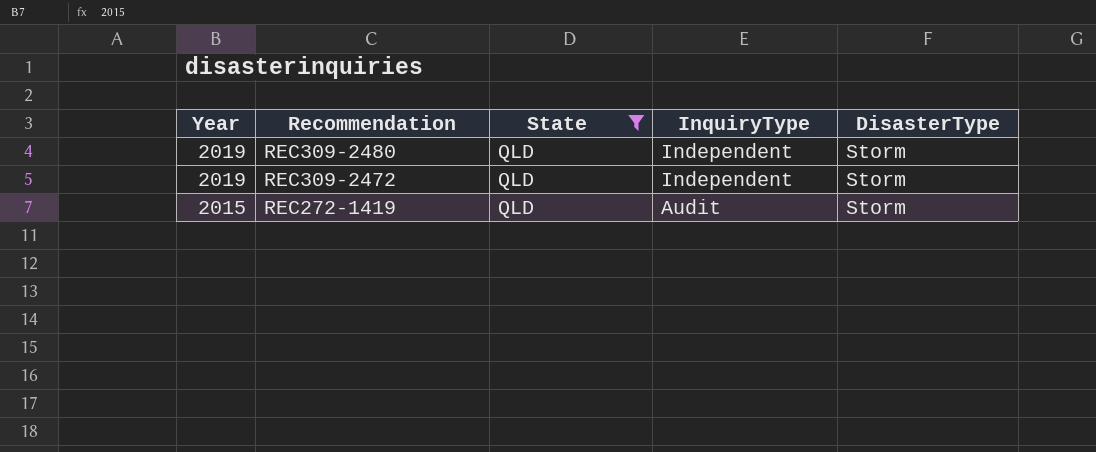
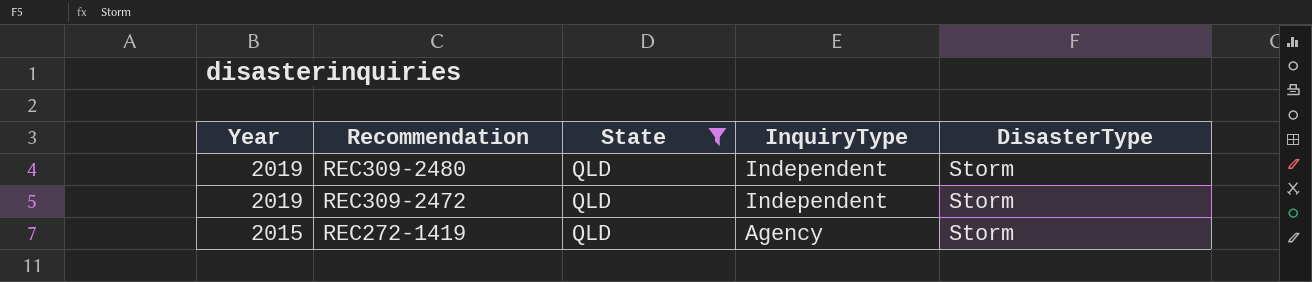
REC272-1419 | InquiryType: Audit -> Agency

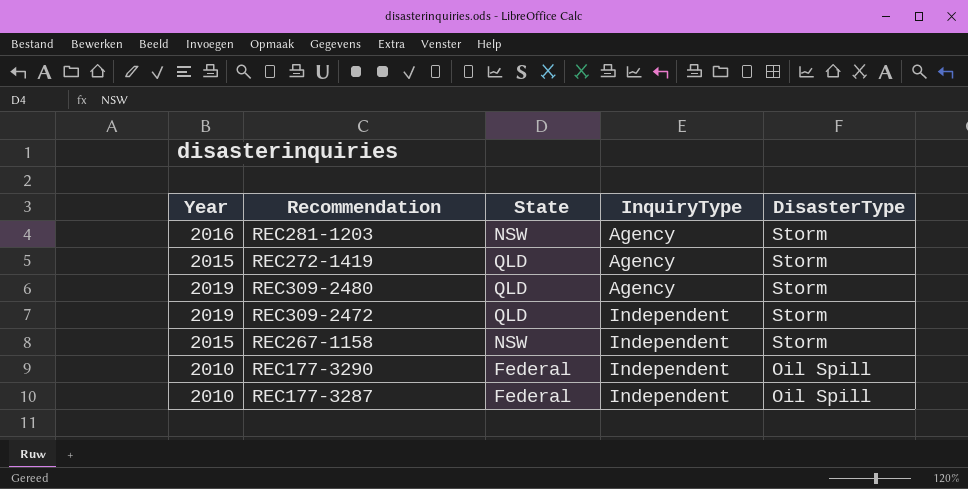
filter: State = QLD -> none
row order: Year descending -> InquiryType ascending
REC309-2480 | InquiryType: Independent -> Agency

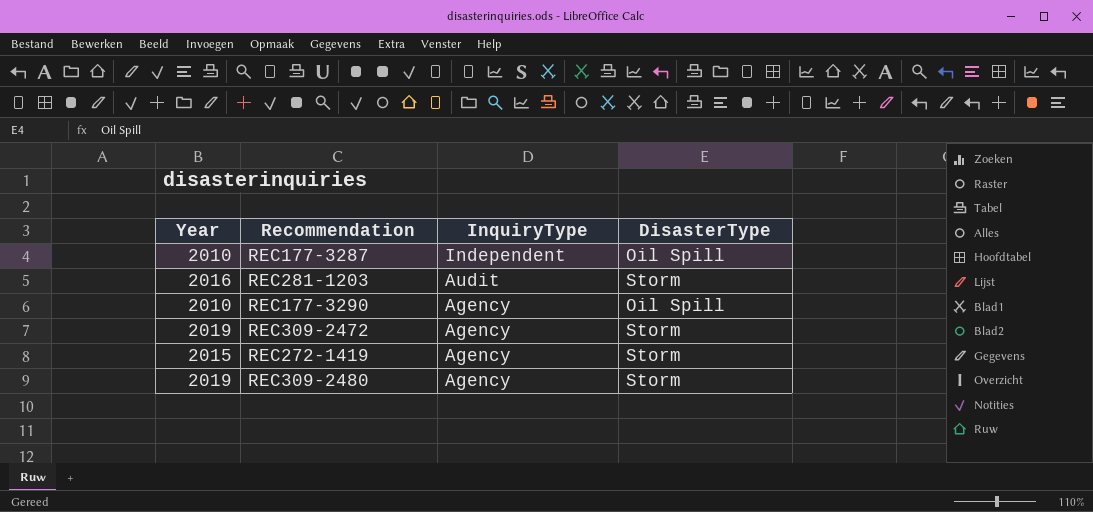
row order: InquiryType ascending -> InquiryType descending
column State | position: 3 -> none
row REC267-1158: 2015 | NSW | Independent | Storm -> none
REC281-1203 | InquiryType: Agency -> Audit
REC177-3290 | InquiryType: Independent -> Agency
REC309-2472 | InquiryType: Independent -> Agency

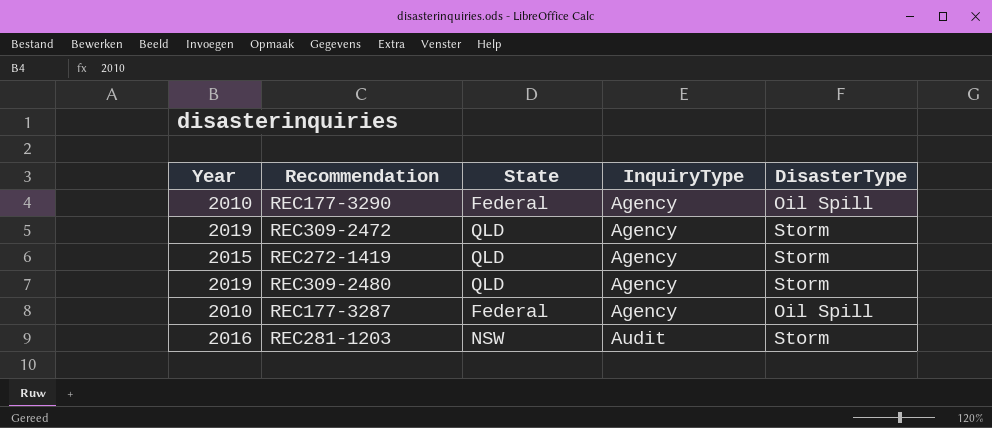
row order: InquiryType descending -> InquiryType ascending
column State | position: none -> 3
REC177-3287 | InquiryType: Independent -> Agency

